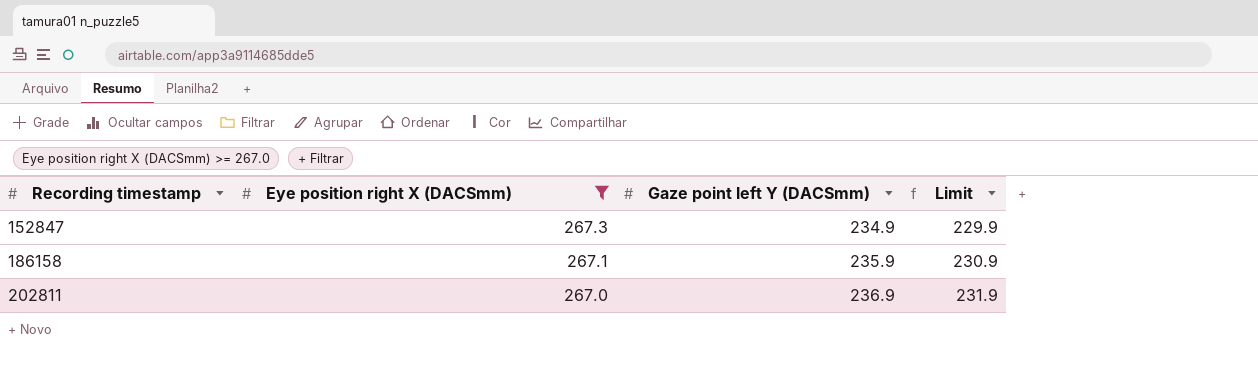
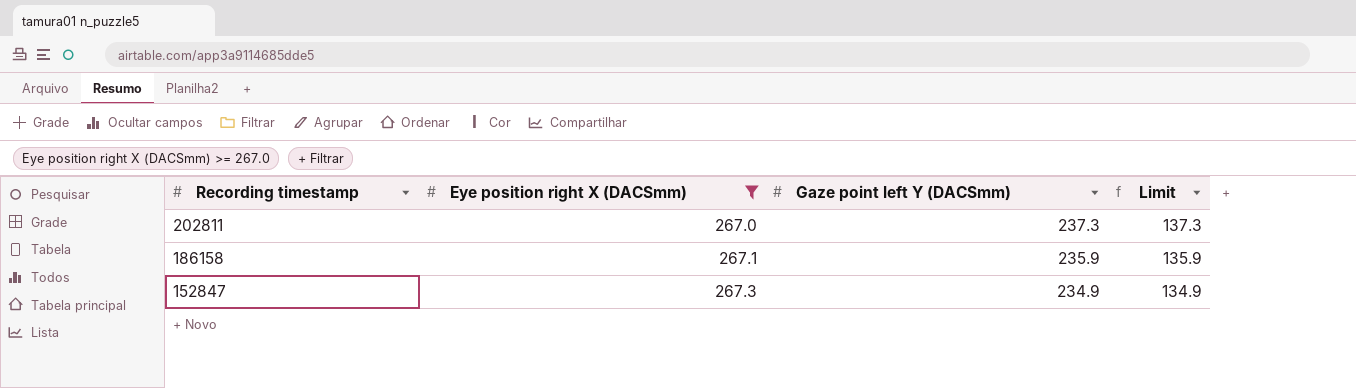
row order: Recording timestamp ascending -> Recording timestamp descending
column Limit | formula: [Gaze point left Y (DACSmm)] - 5 -> [Gaze point left Y (DACSmm)] - 100
202811 | Gaze point left Y (DACSmm): 236.9 -> 237.3

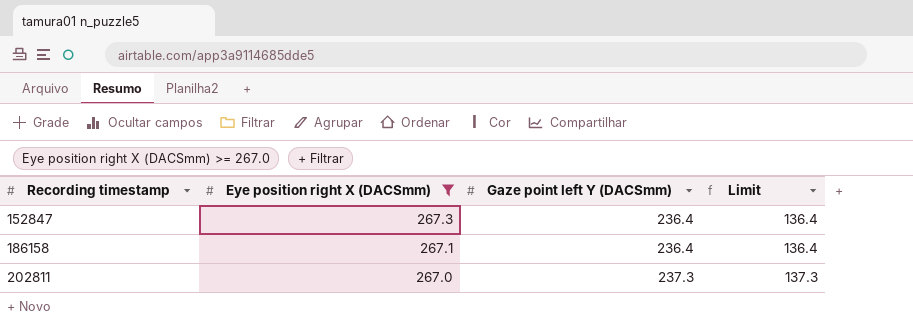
row order: Recording timestamp descending -> Recording timestamp ascending
152847 | Gaze point left Y (DACSmm): 234.9 -> 236.4
152847 | Limit: 134.9 -> 136.4
186158 | Gaze point left Y (DACSmm): 235.9 -> 236.4
186158 | Limit: 135.9 -> 136.4

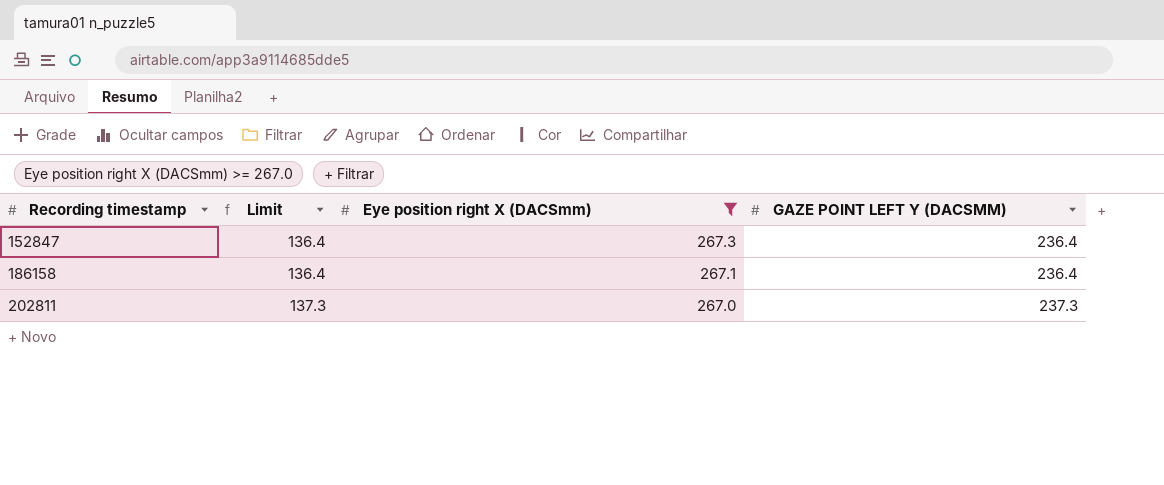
column Limit | position: 4 -> 2
column name: Gaze point left Y (DACSmm) -> GAZE POINT LEFT Y (DACSMM)

